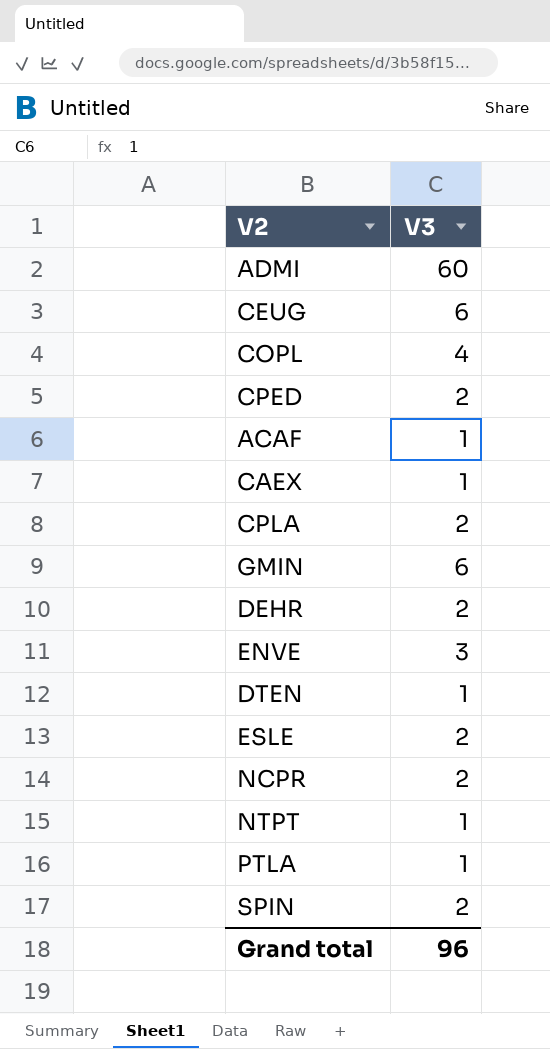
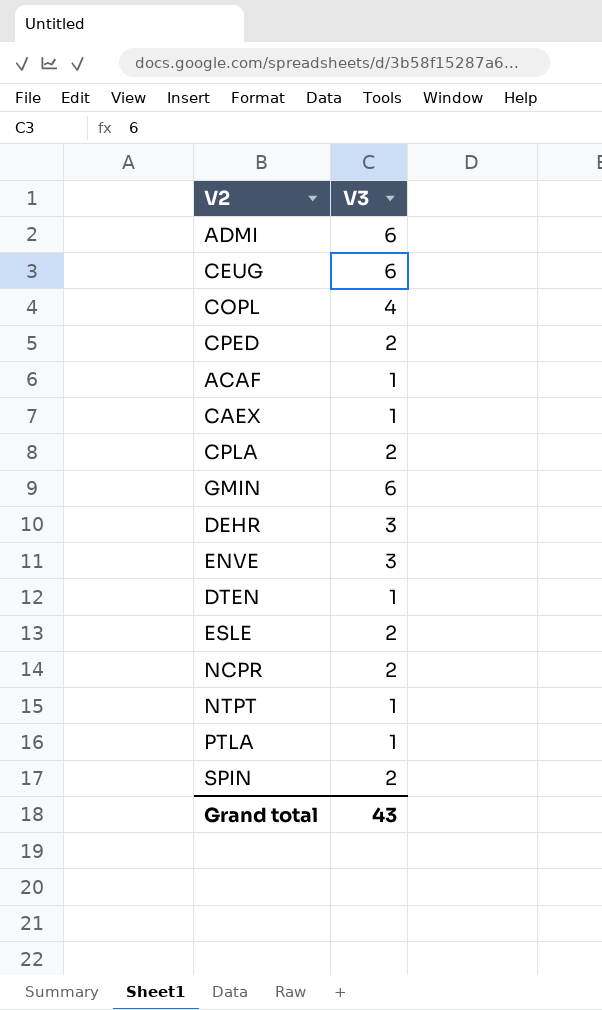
ADMI | V3: 60 -> 6
DEHR | V3: 2 -> 3
Grand total | V3: 96 -> 43

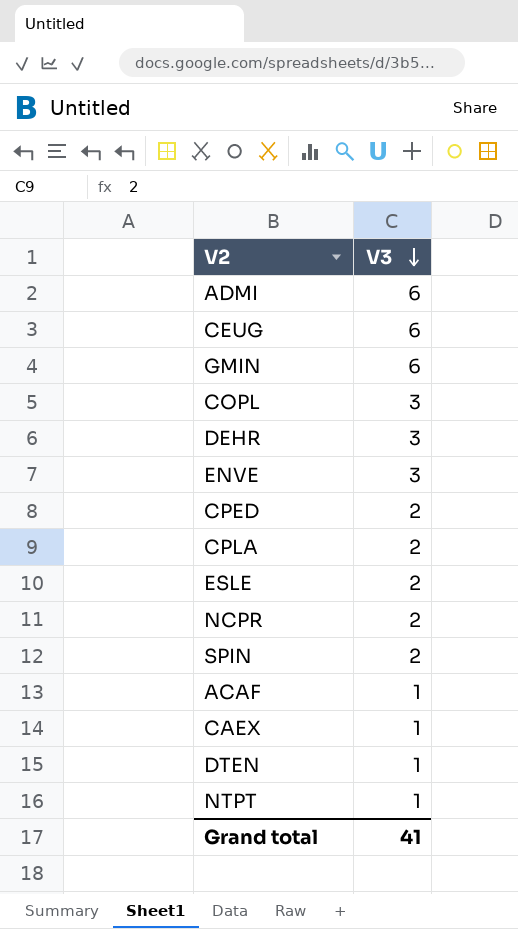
row order: none -> V3 descending
row PTLA: 1 -> none
COPL | V3: 4 -> 3
Grand total | V3: 43 -> 41

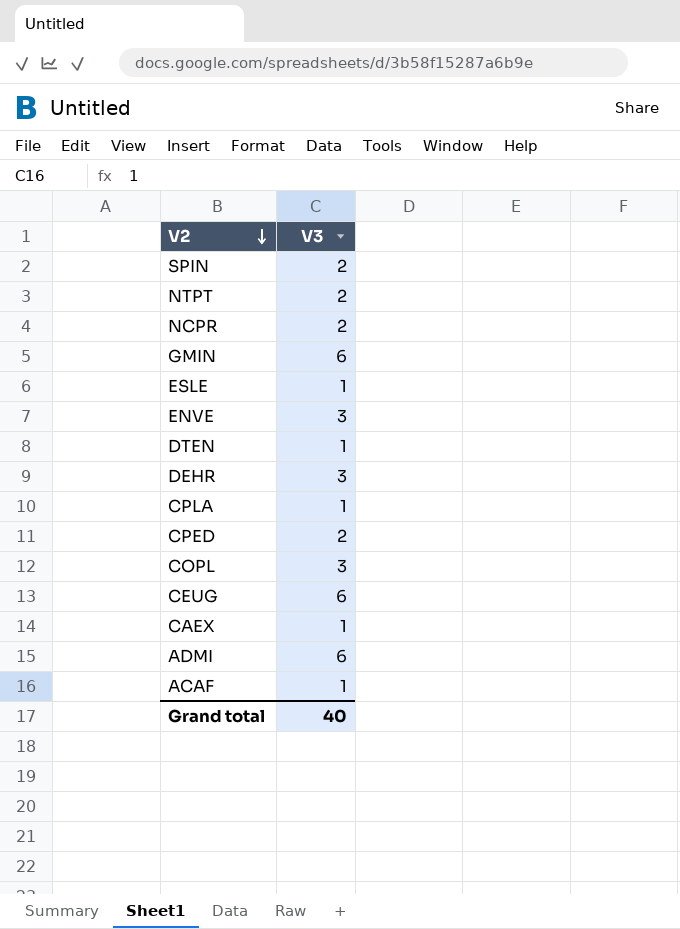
row order: V3 descending -> V2 descending
NTPT | V3: 1 -> 2
ESLE | V3: 2 -> 1
CPLA | V3: 2 -> 1
Grand total | V3: 41 -> 40

